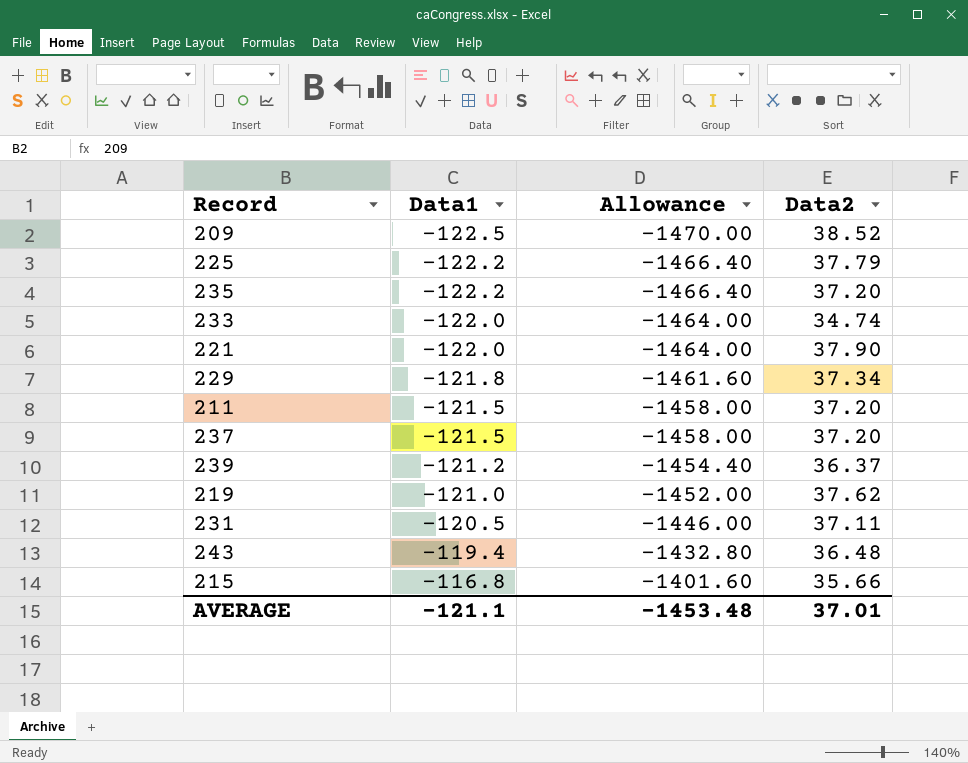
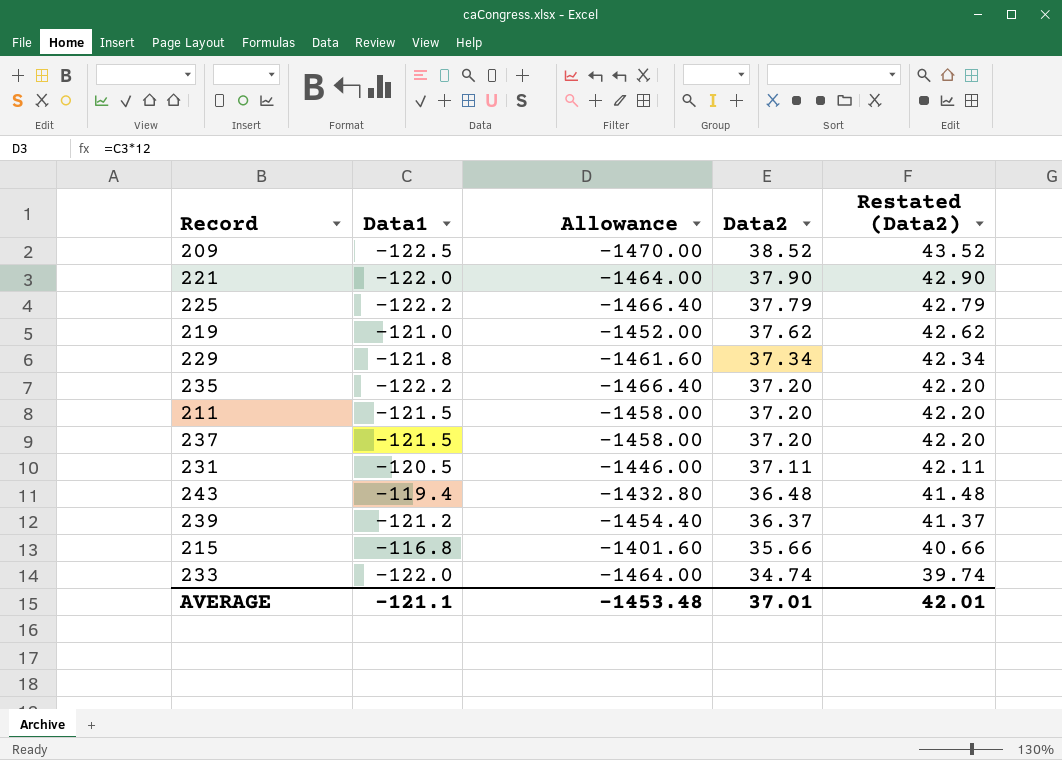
row order: Data1 ascending -> Data2 descending
column Restated (Data2) | formula: none -> [Data2] + 5

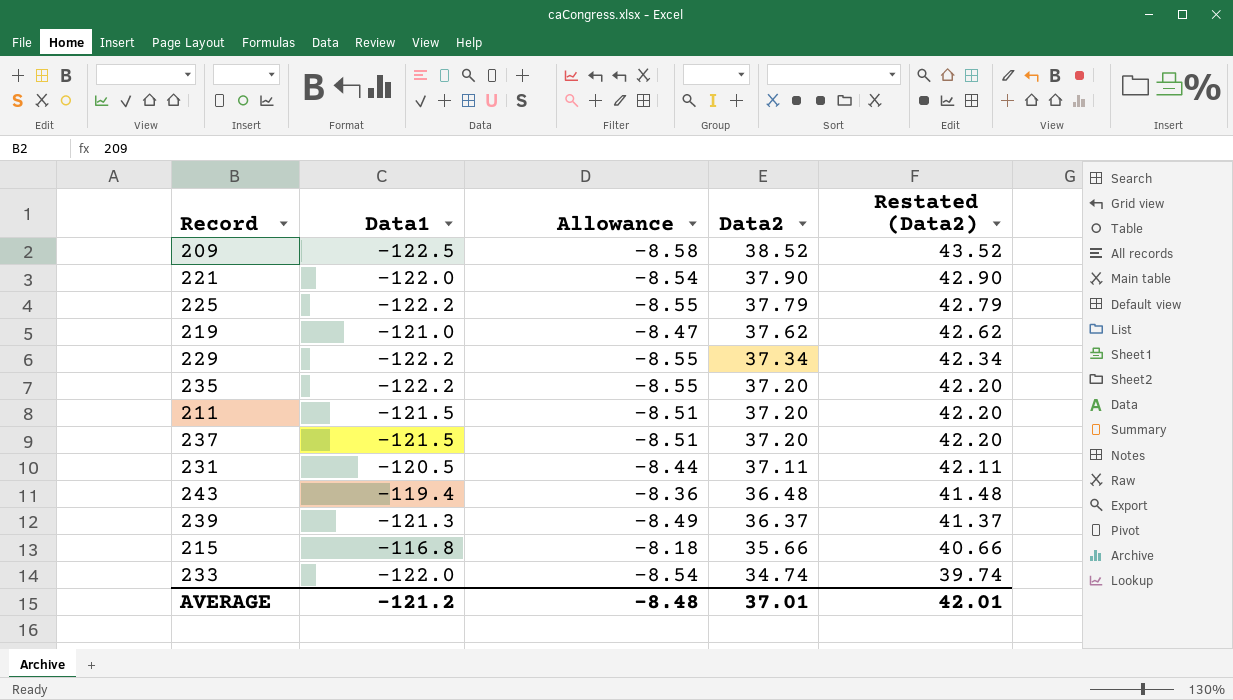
column Allowance | formula: [Data1] * 12 -> [Data1] * 0.07
229 | Data1: -121.8 -> -122.2
239 | Data1: -121.2 -> -121.3
AVERAGE | Data1: -121.1 -> -121.2
AVERAGE | Allowance: -1453.48 -> -8.48

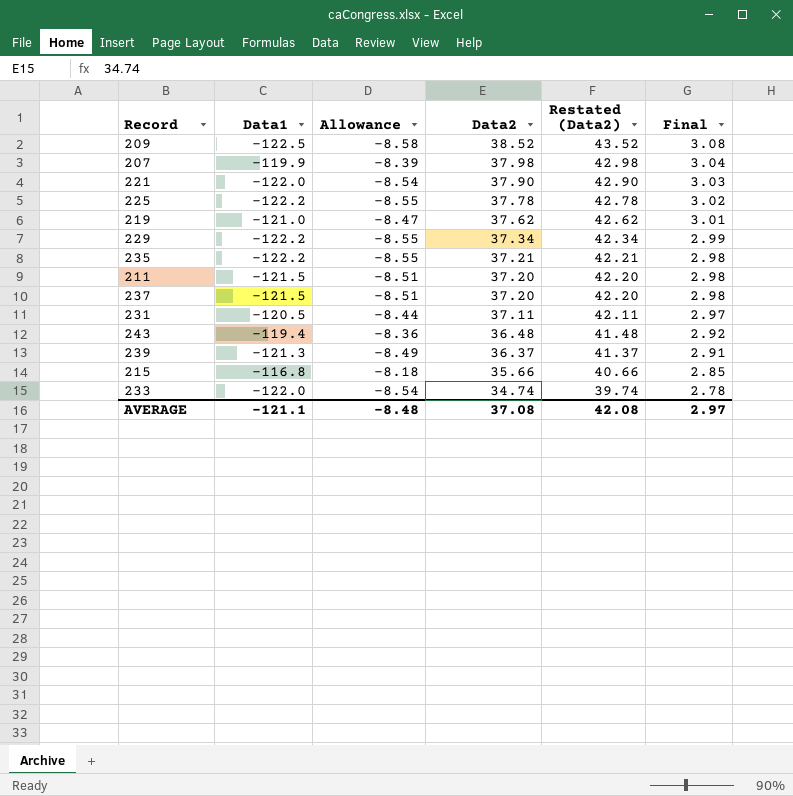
column Final | formula: none -> [Data2] * 0.08
row 207: none -> -119.9 | -8.39 | 37.98 | 42.98 | 3.04
225 | Data2: 37.79 -> 37.78
225 | Restated (Data2): 42.79 -> 42.78
235 | Data2: 37.20 -> 37.21
235 | Restated (Data2): 42.20 -> 42.21
AVERAGE | Data1: -121.2 -> -121.1
AVERAGE | Data2: 37.01 -> 37.08
AVERAGE | Restated (Data2): 42.01 -> 42.08

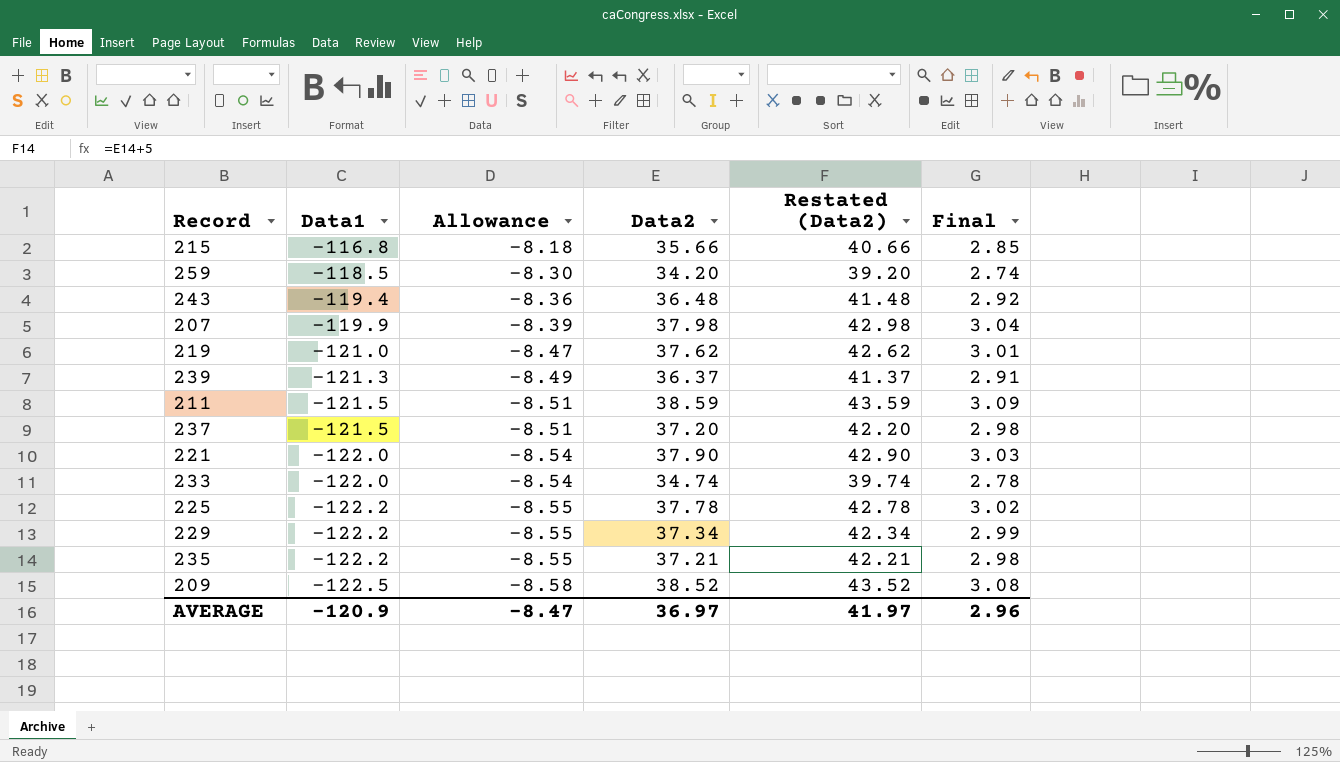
row order: Data2 descending -> Data1 descending
row 231: -120.5 | -8.44 | 37.11 | 42.11 | 2.97 -> none
row 259: none -> -118.5 | -8.30 | 34.20 | 39.20 | 2.74
211 | Data2: 37.20 -> 38.59
211 | Restated (Data2): 42.20 -> 43.59
211 | Final: 2.98 -> 3.09
AVERAGE | Data1: -121.1 -> -120.9
AVERAGE | Allowance: -8.48 -> -8.47
AVERAGE | Data2: 37.08 -> 36.97
AVERAGE | Restated (Data2): 42.08 -> 41.97
AVERAGE | Final: 2.97 -> 2.96

